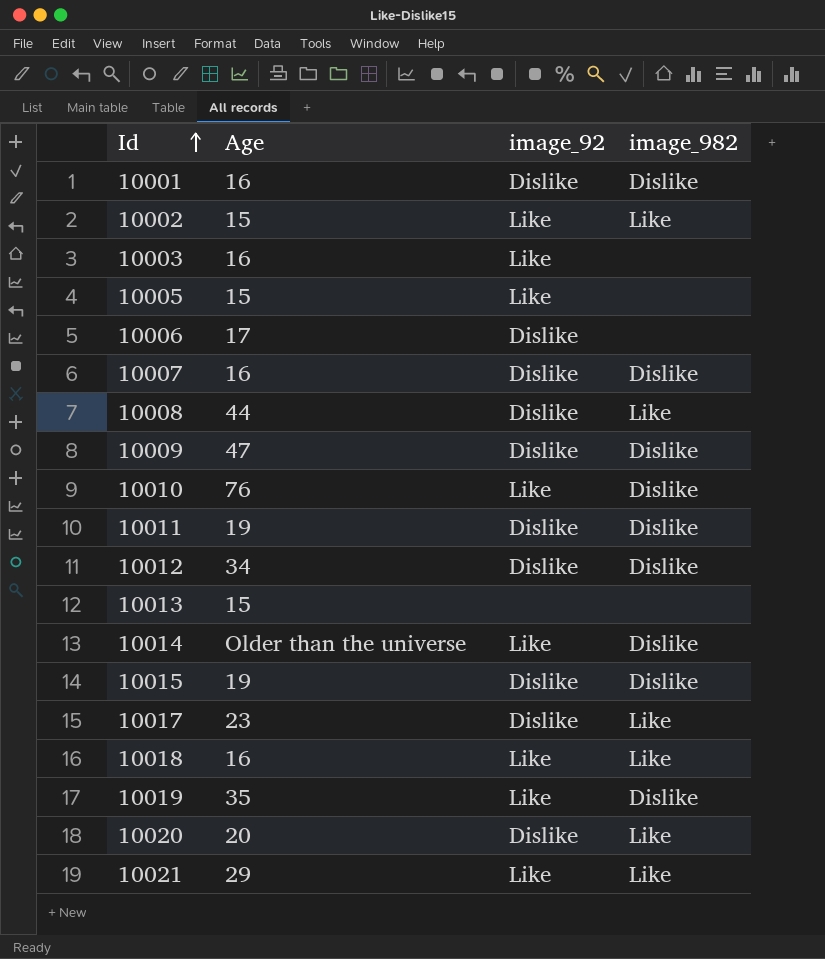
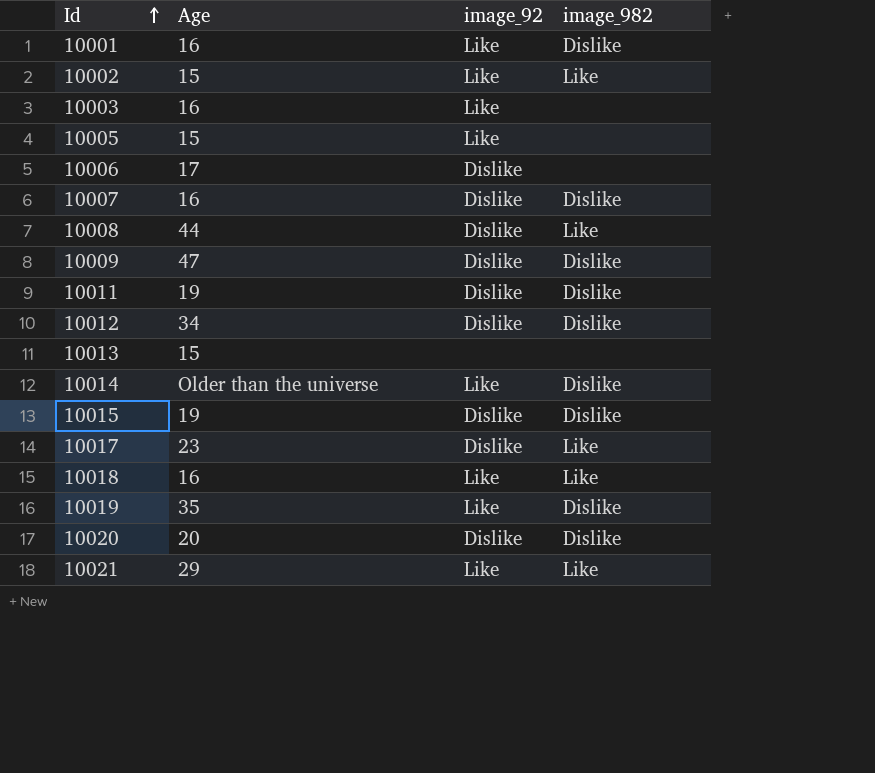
row 10010: 76 | Like | Dislike -> none
10001 | image_92: Dislike -> Like
10020 | image_982: Like -> Dislike

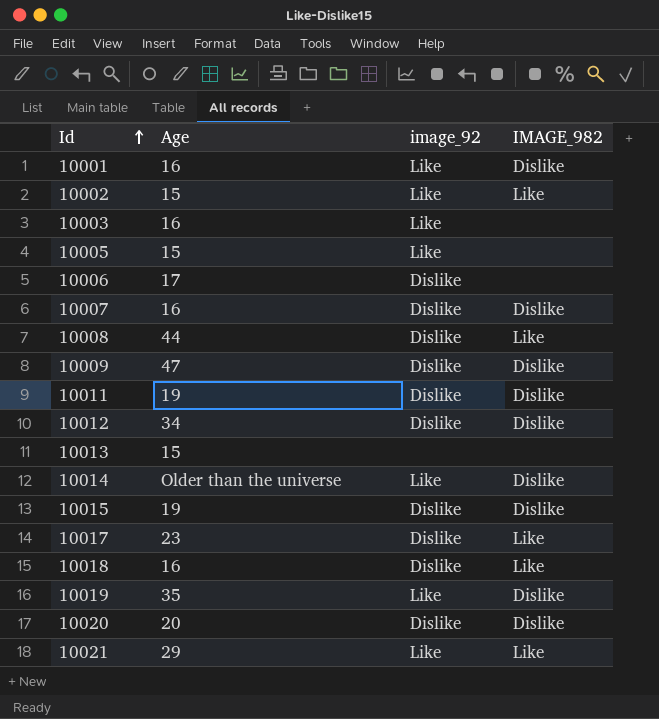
column name: image_982 -> IMAGE_982
10018 | image_92: Like -> Dislike

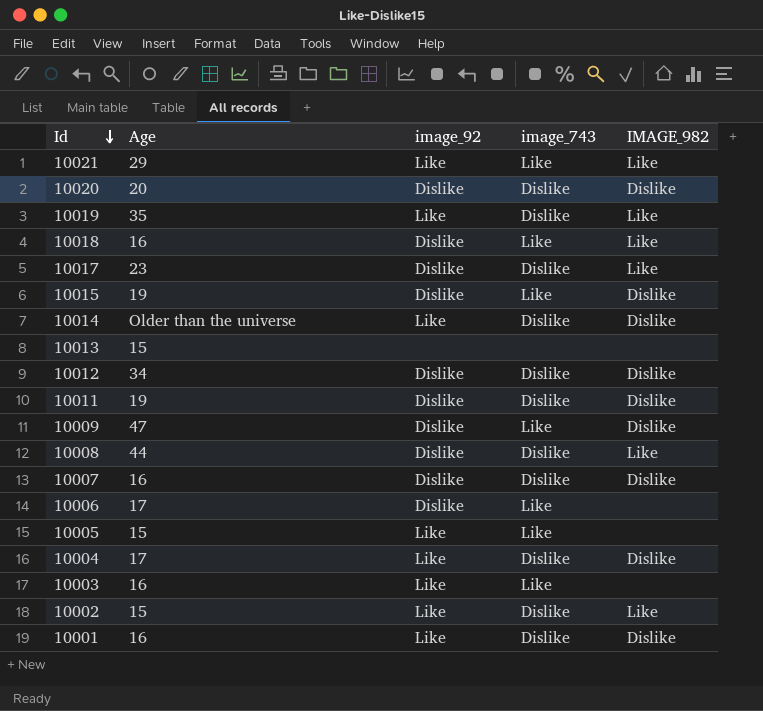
row order: Id ascending -> Id descending
column image_743 | position: none -> 4
10019 | IMAGE_982: Dislike -> Like
row 10004: none -> 17 | Like | Dislike | Dislike

